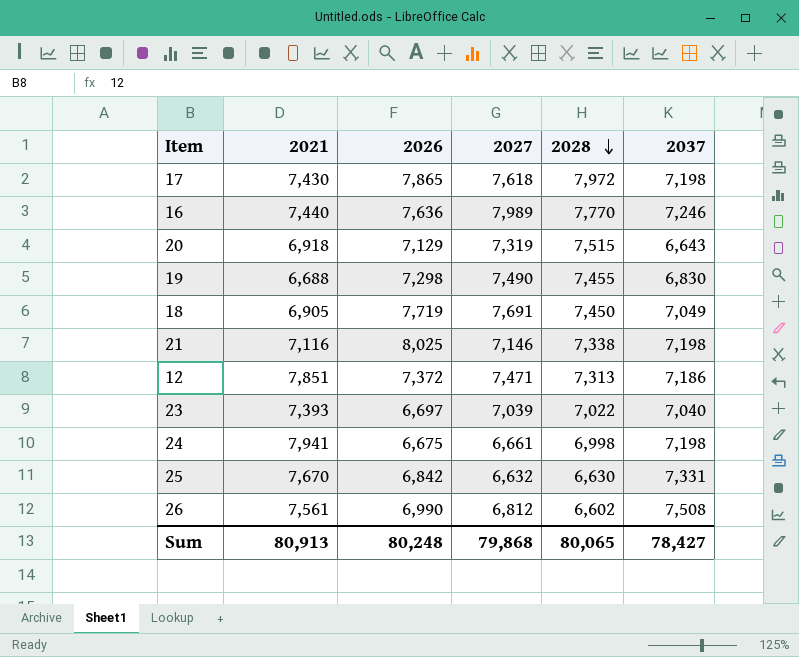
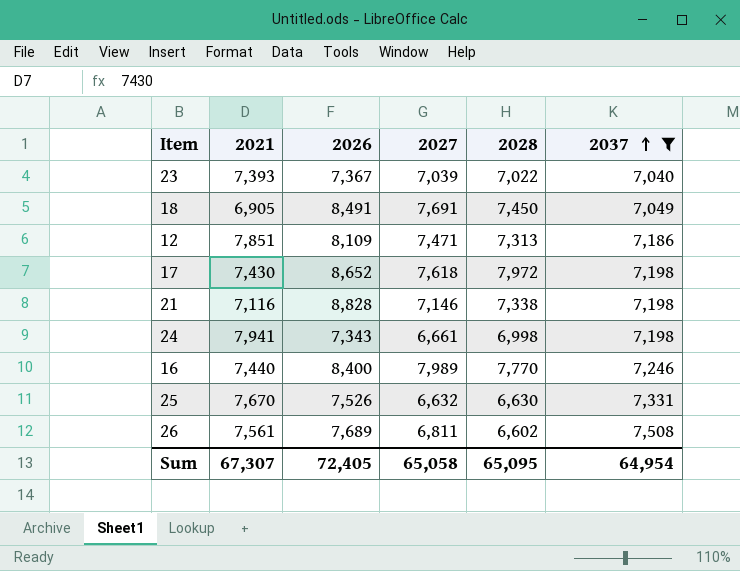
filter: none -> 2037 >= 7,040
row order: 2028 descending -> 2037 ascending
23 | 2026: 6,697 -> 7,367
18 | 2026: 7,719 -> 8,491
12 | 2026: 7,372 -> 8,109
17 | 2026: 7,865 -> 8,652
21 | 2026: 8,025 -> 8,828
24 | 2026: 6,675 -> 7,343
16 | 2026: 7,636 -> 8,400
25 | 2026: 6,842 -> 7,526
26 | 2026: 6,990 -> 7,689
26 | 2027: 6,812 -> 6,811
Sum | 2021: 80,913 -> 67,307
Sum | 2026: 80,248 -> 72,405
Sum | 2027: 79,868 -> 65,058
Sum | 2028: 80,065 -> 65,095
Sum | 2037: 78,427 -> 64,954

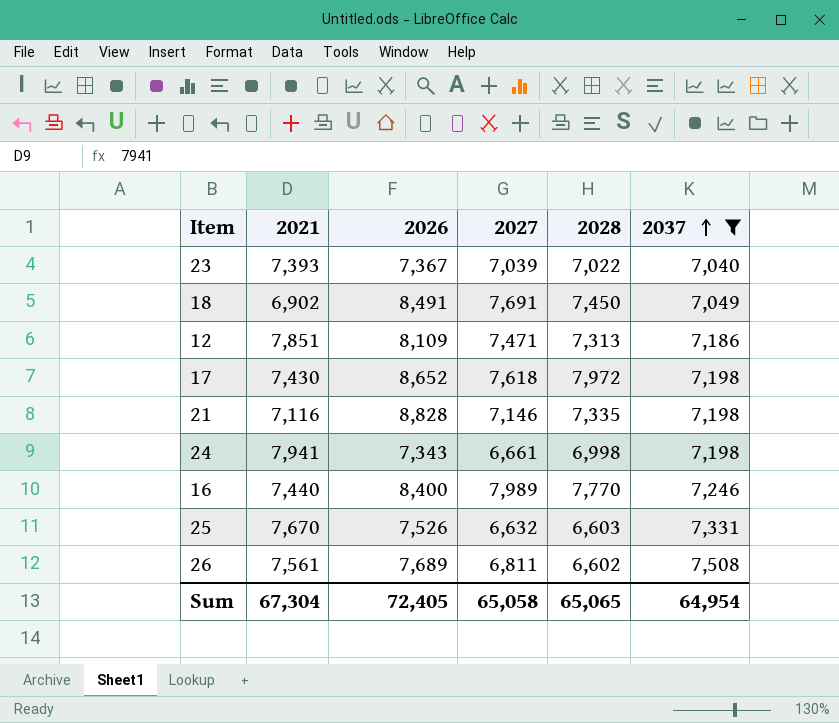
18 | 2021: 6,905 -> 6,902
21 | 2028: 7,338 -> 7,335
25 | 2028: 6,630 -> 6,603
Sum | 2021: 67,307 -> 67,304
Sum | 2028: 65,095 -> 65,065

